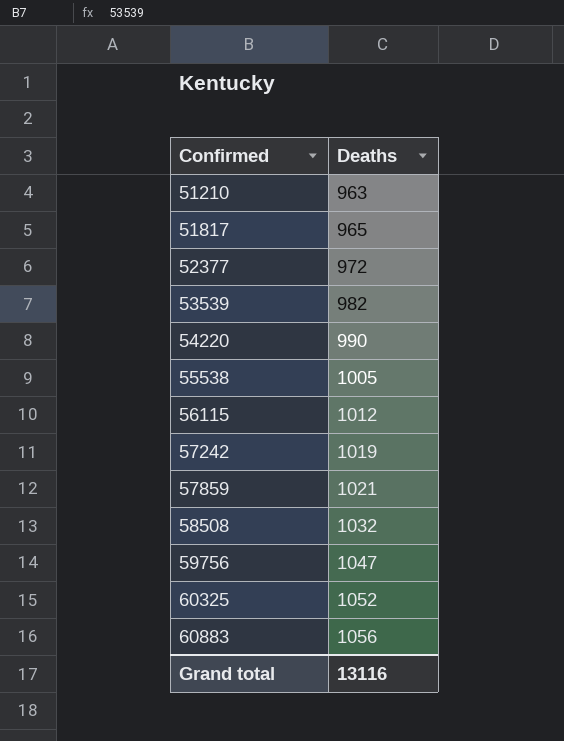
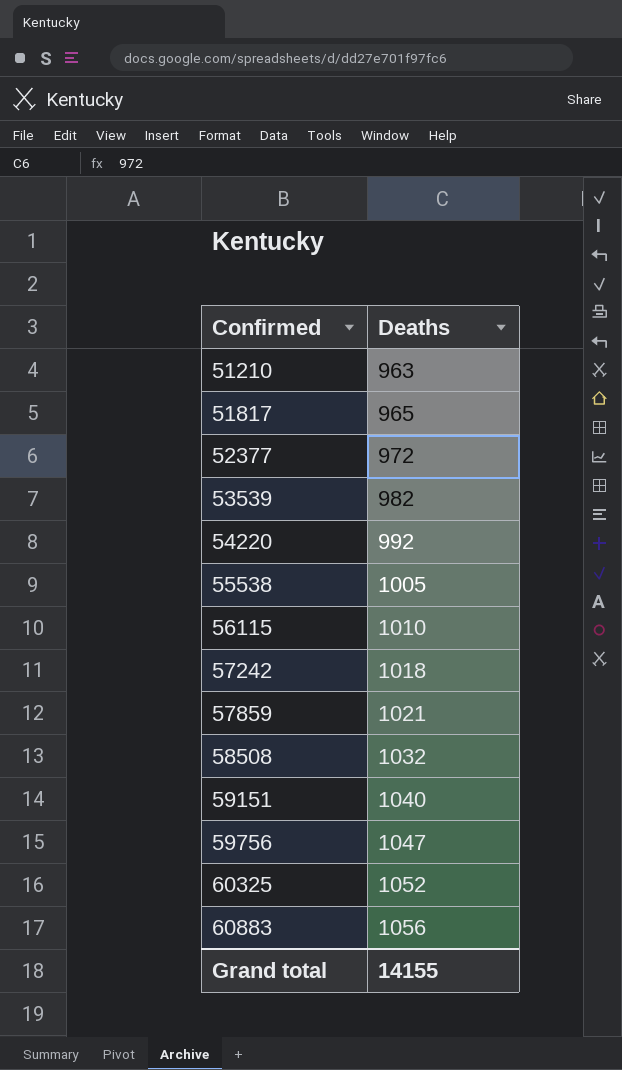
54220 | Deaths: 990 -> 992
56115 | Deaths: 1012 -> 1010
57242 | Deaths: 1019 -> 1018
row 59151: none -> 1040
Grand total | Deaths: 13116 -> 14155

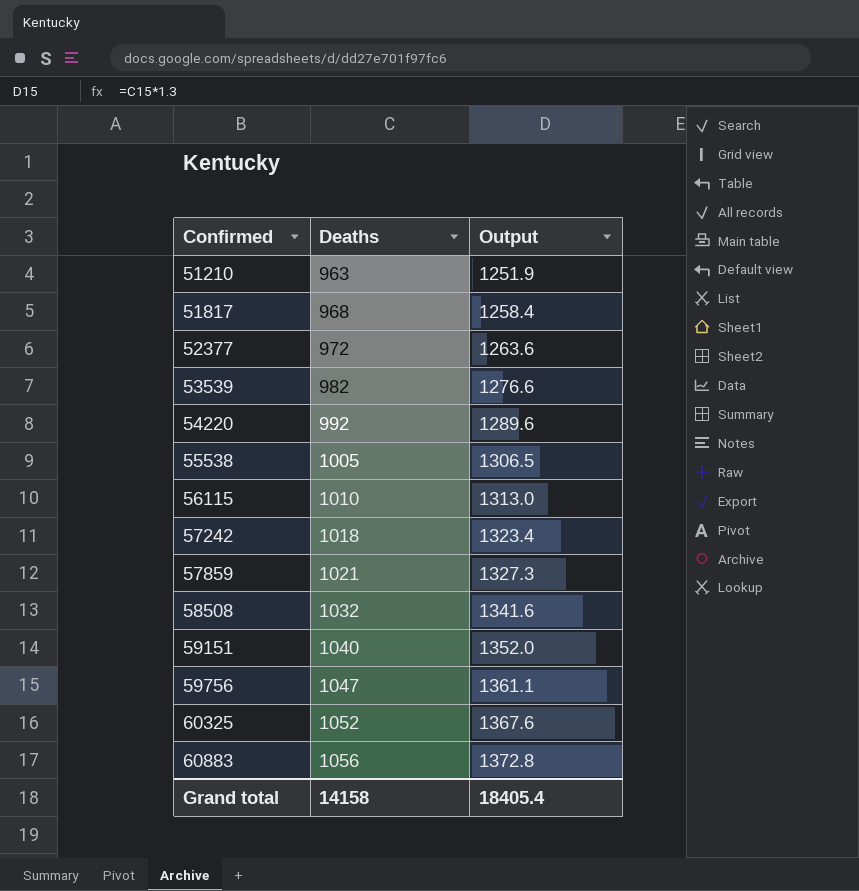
column Output | formula: none -> [Deaths] * 1.3
51817 | Deaths: 965 -> 968
Grand total | Deaths: 14155 -> 14158

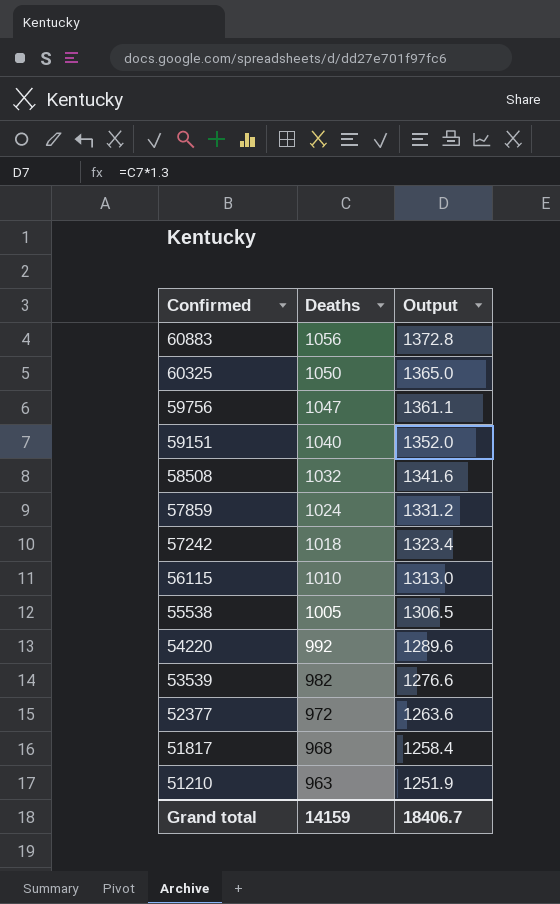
row order: Confirmed ascending -> Confirmed descending
60325 | Deaths: 1052 -> 1050
60325 | Output: 1367.6 -> 1365.0
57859 | Deaths: 1021 -> 1024
57859 | Output: 1327.3 -> 1331.2
Grand total | Deaths: 14158 -> 14159
Grand total | Output: 18405.4 -> 18406.7

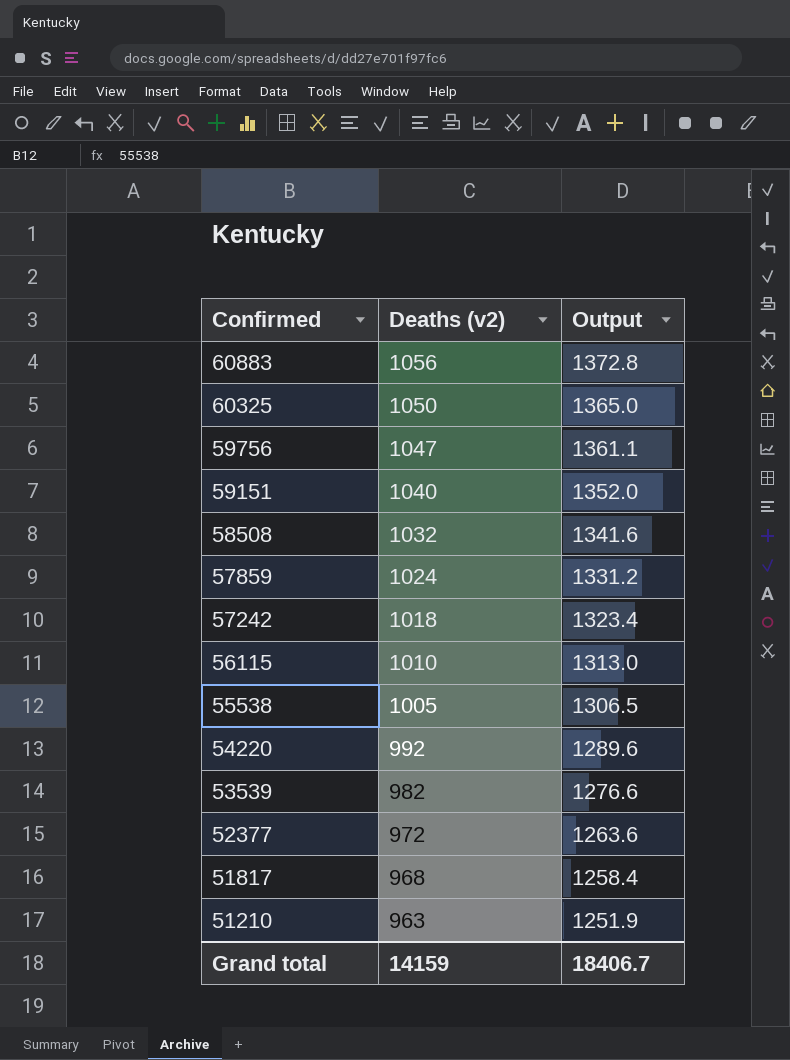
column name: Deaths -> Deaths (v2)

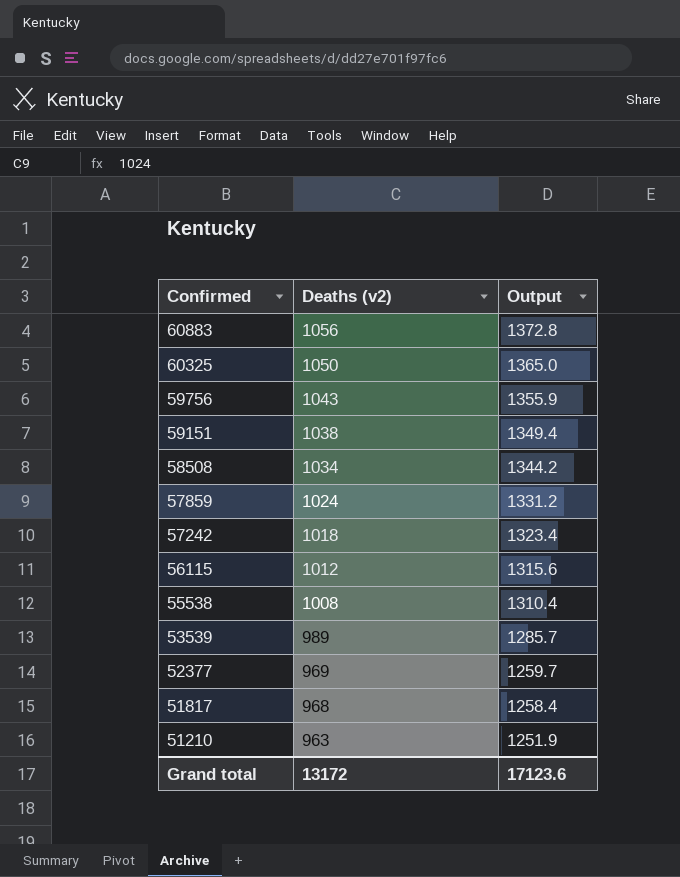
row 54220: 992 | 1289.6 -> none
59756 | Deaths (v2): 1047 -> 1043
59756 | Output: 1361.1 -> 1355.9
59151 | Deaths (v2): 1040 -> 1038
59151 | Output: 1352.0 -> 1349.4
58508 | Deaths (v2): 1032 -> 1034
58508 | Output: 1341.6 -> 1344.2
56115 | Deaths (v2): 1010 -> 1012
56115 | Output: 1313.0 -> 1315.6
55538 | Deaths (v2): 1005 -> 1008
55538 | Output: 1306.5 -> 1310.4
53539 | Deaths (v2): 982 -> 989
53539 | Output: 1276.6 -> 1285.7
52377 | Deaths (v2): 972 -> 969
52377 | Output: 1263.6 -> 1259.7
Grand total | Deaths (v2): 14159 -> 13172
Grand total | Output: 18406.7 -> 17123.6

